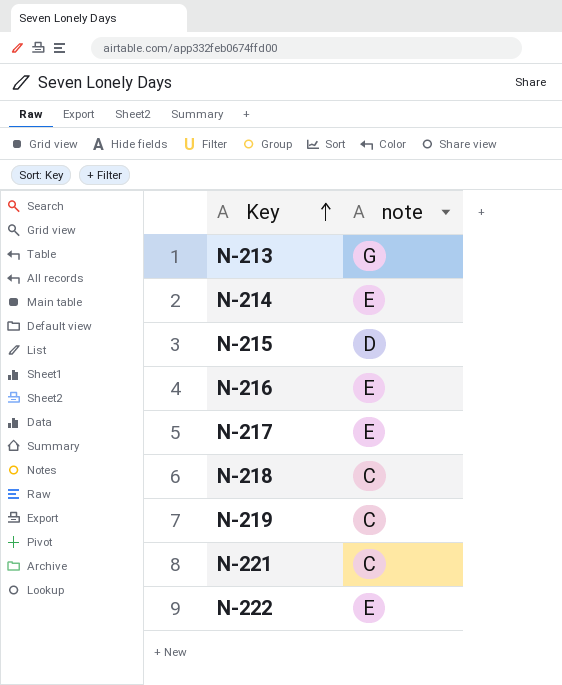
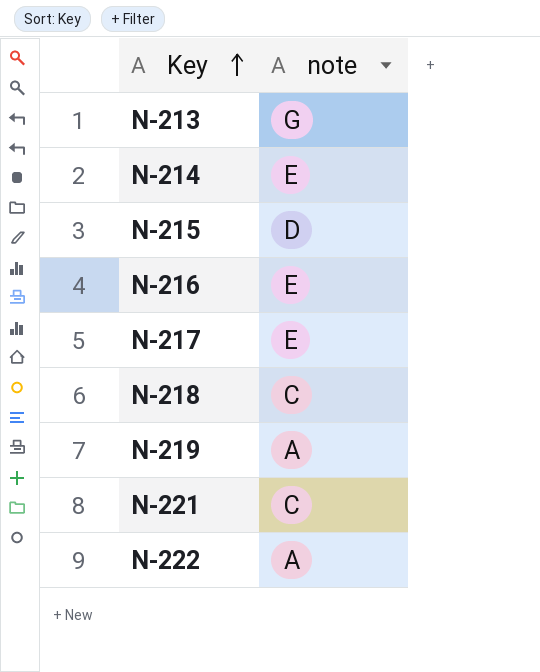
N-219 | note: C -> A
N-222 | note: E -> A

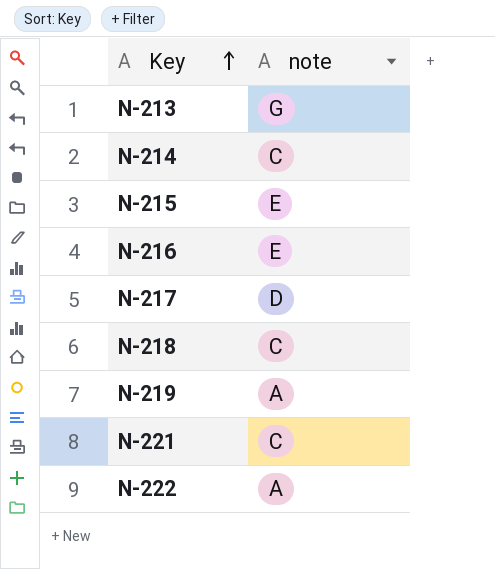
N-214 | note: E -> C
N-215 | note: D -> E
N-217 | note: E -> D

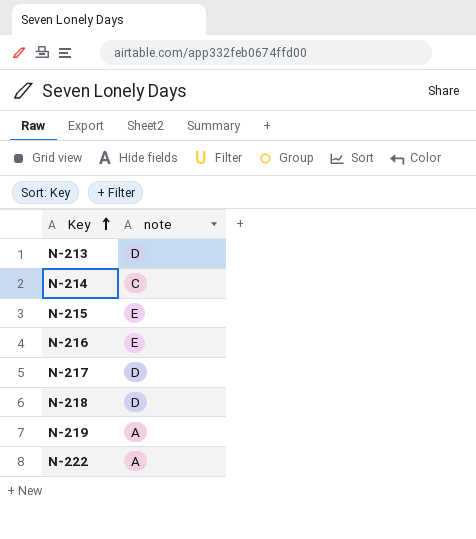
row N-221: C -> none
N-213 | note: G -> D
N-218 | note: C -> D

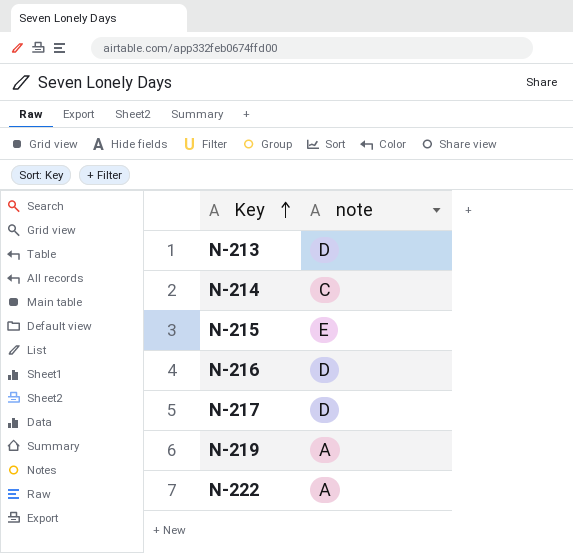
row N-218: D -> none
N-216 | note: E -> D

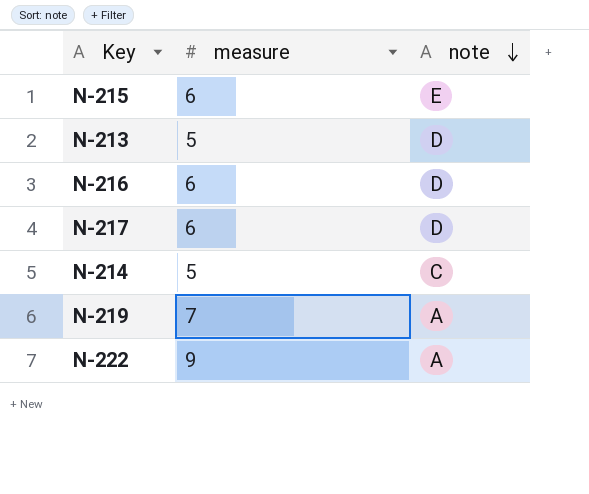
row order: Key ascending -> note descending
column measure | position: none -> 2

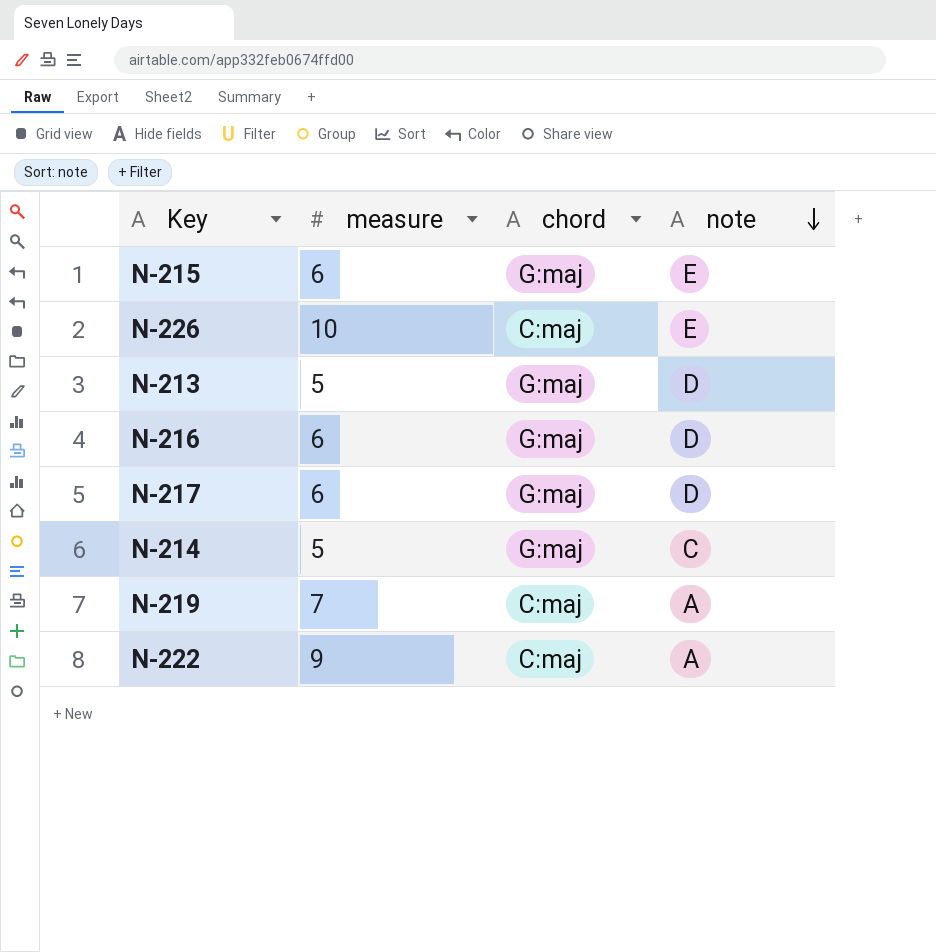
column chord | position: none -> 3
row N-226: none -> 10 | C:maj | E

